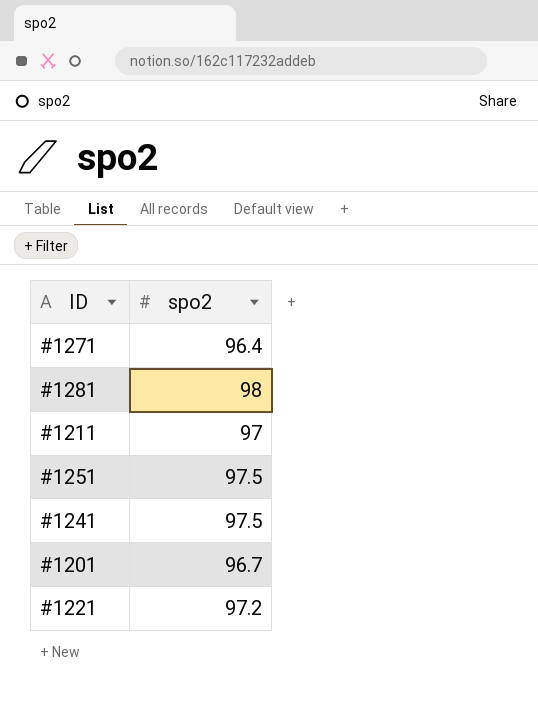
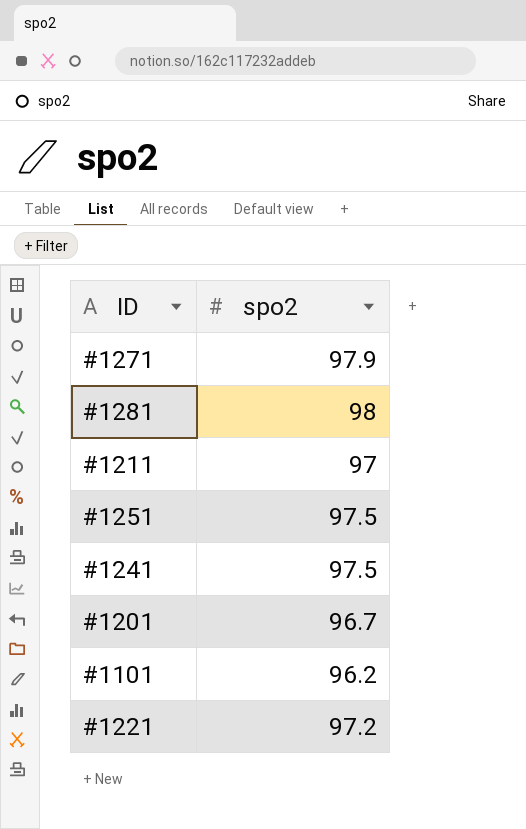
#1271 | spo2: 96.4 -> 97.9
row #1101: none -> 96.2

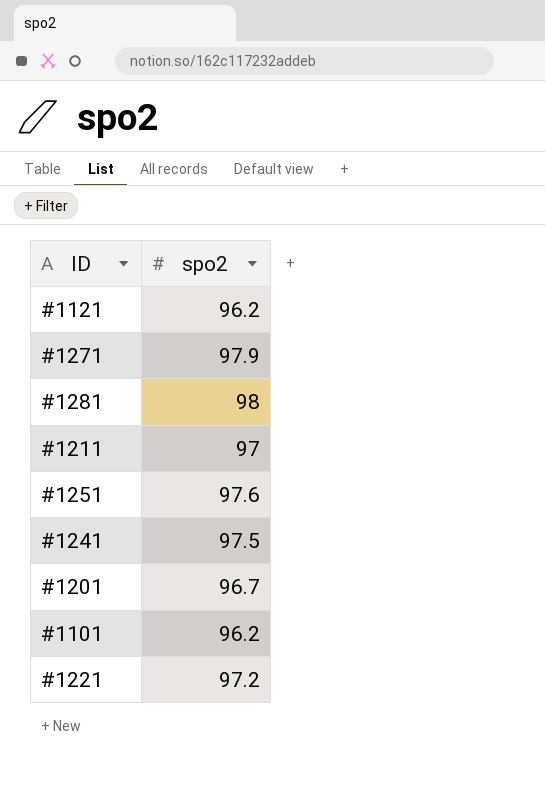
row #1121: none -> 96.2
#1251 | spo2: 97.5 -> 97.6

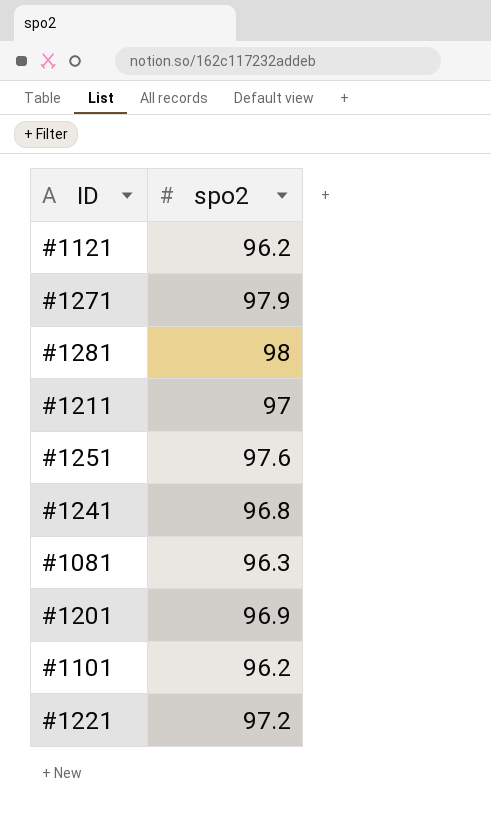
#1241 | spo2: 97.5 -> 96.8
row #1081: none -> 96.3
#1201 | spo2: 96.7 -> 96.9

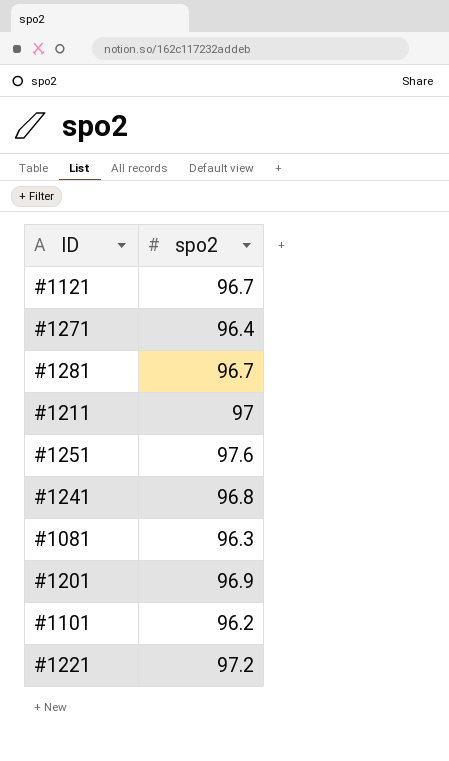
#1121 | spo2: 96.2 -> 96.7
#1271 | spo2: 97.9 -> 96.4
#1281 | spo2: 98 -> 96.7

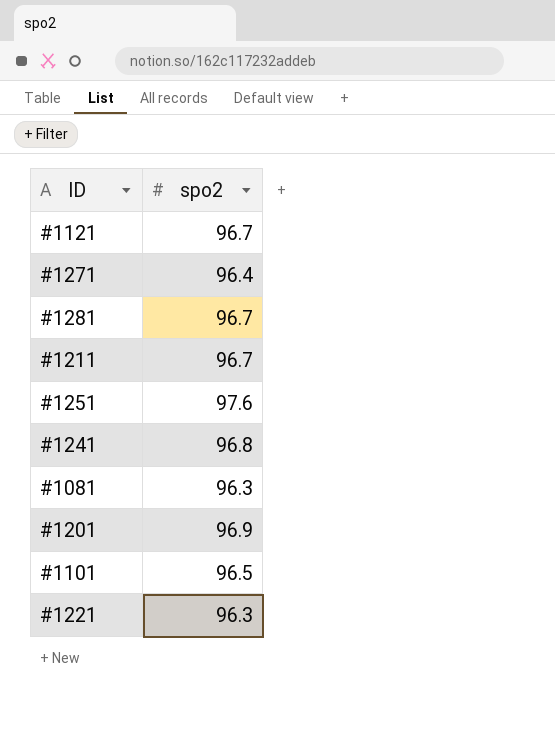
#1211 | spo2: 97 -> 96.7
#1101 | spo2: 96.2 -> 96.5
#1221 | spo2: 97.2 -> 96.3

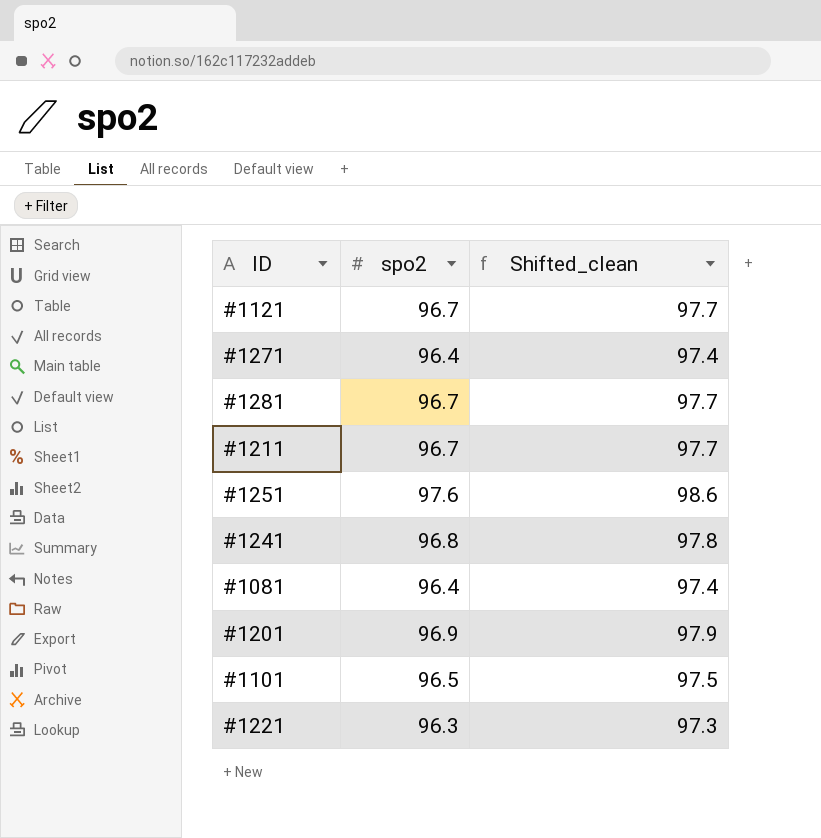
column Shifted_clean | formula: none -> [spo2] + 1
#1081 | spo2: 96.3 -> 96.4

